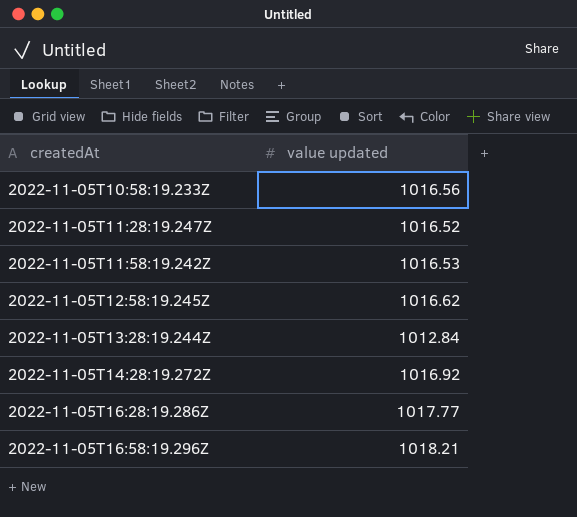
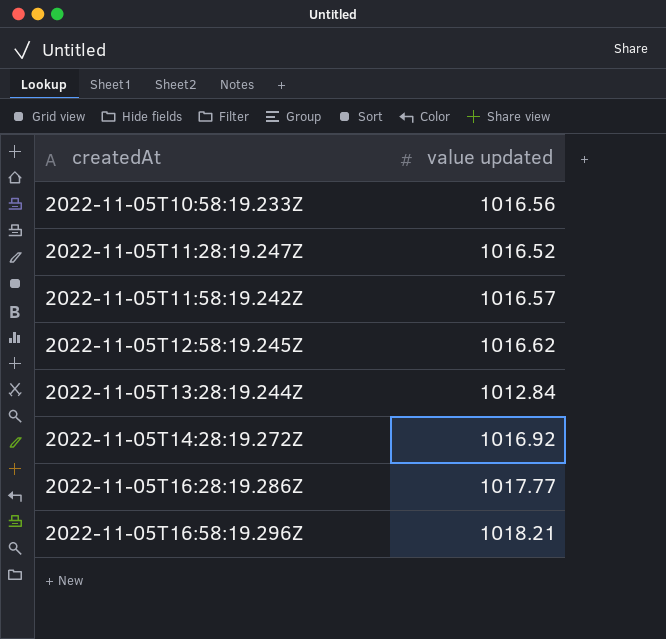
2022-11-05T11:58:19.242Z | value updated: 1016.53 -> 1016.57

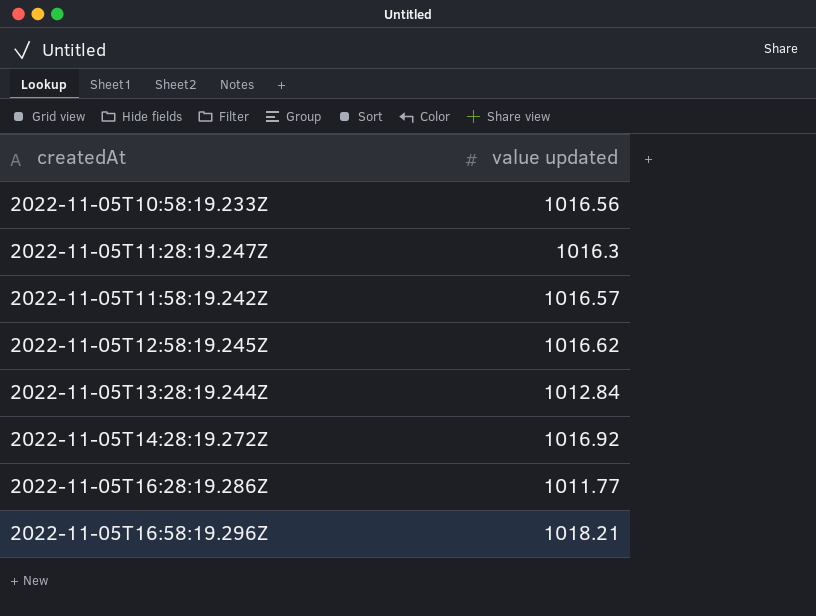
2022-11-05T11:28:19.247Z | value updated: 1016.52 -> 1016.3
2022-11-05T16:28:19.286Z | value updated: 1017.77 -> 1011.77

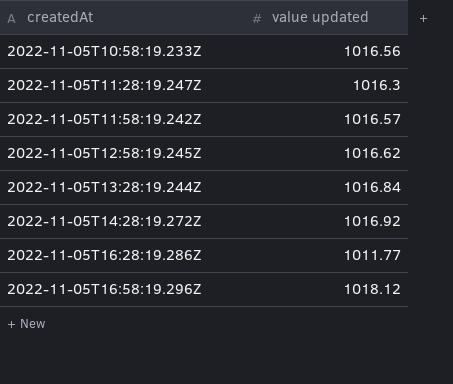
2022-11-05T13:28:19.244Z | value updated: 1012.84 -> 1016.84
2022-11-05T16:58:19.296Z | value updated: 1018.21 -> 1018.12

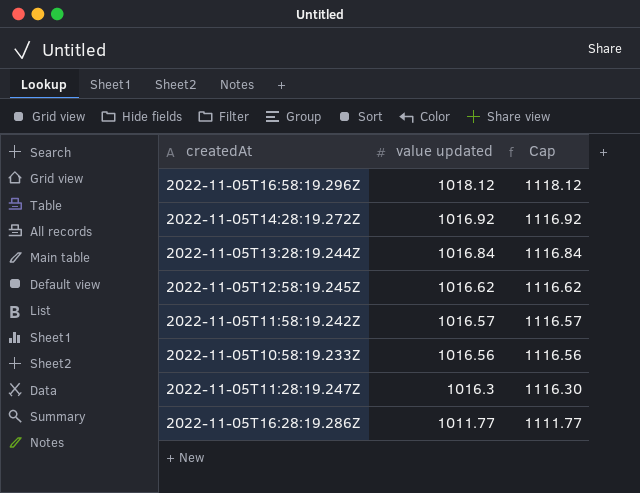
row order: createdAt ascending -> value updated descending
column Cap | formula: none -> [value updated] + 100

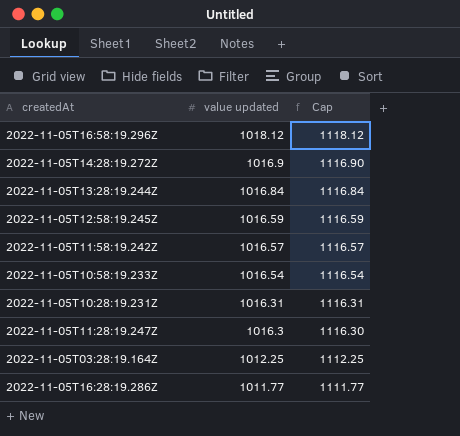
2022-11-05T14:28:19.272Z | value updated: 1016.92 -> 1016.9
2022-11-05T14:28:19.272Z | Cap: 1116.92 -> 1116.90
2022-11-05T12:58:19.245Z | value updated: 1016.62 -> 1016.59
2022-11-05T12:58:19.245Z | Cap: 1116.62 -> 1116.59
2022-11-05T10:58:19.233Z | value updated: 1016.56 -> 1016.54
2022-11-05T10:58:19.233Z | Cap: 1116.56 -> 1116.54
row 2022-11-05T10:28:19.231Z: none -> 1016.31 | 1116.31
row 2022-11-05T03:28:19.164Z: none -> 1012.25 | 1112.25

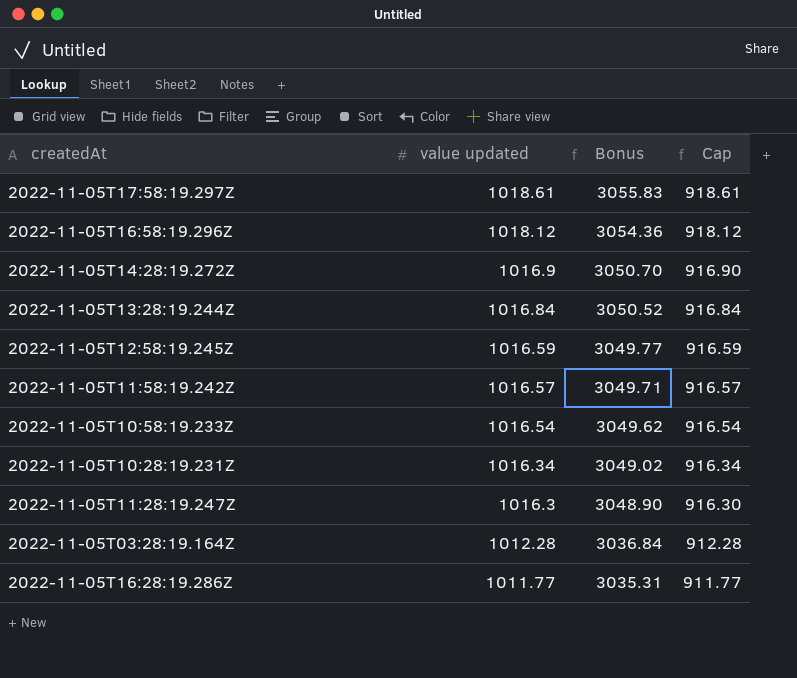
column Bonus | formula: none -> [value updated] * 3
column Cap | formula: [value updated] + 100 -> [value updated] - 100
row 2022-11-05T17:58:19.297Z: none -> 1018.61 | 3055.83 | 918.61
2022-11-05T10:28:19.231Z | value updated: 1016.31 -> 1016.34
2022-11-05T03:28:19.164Z | value updated: 1012.25 -> 1012.28

